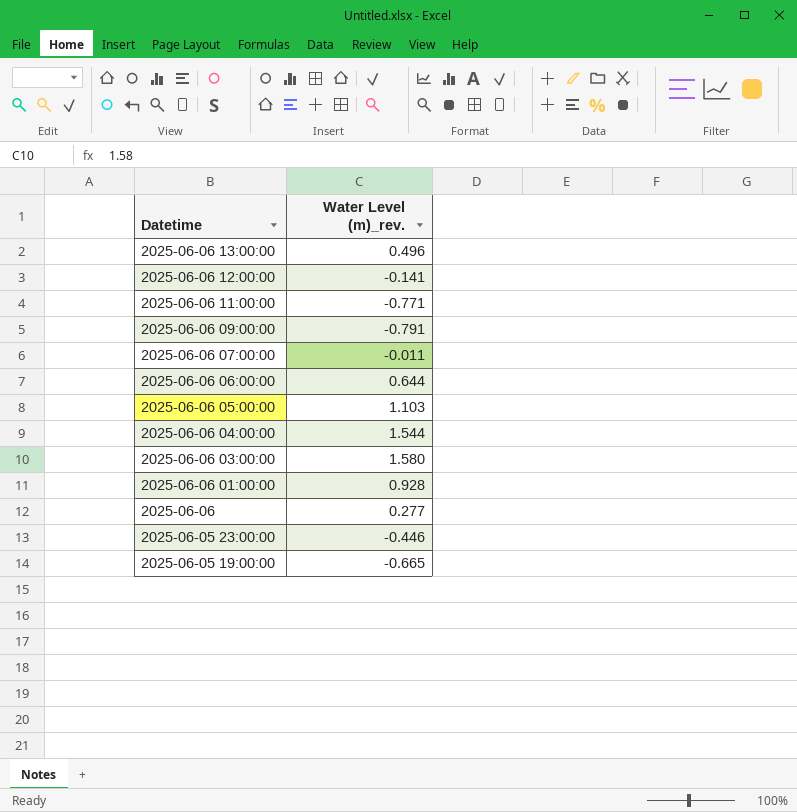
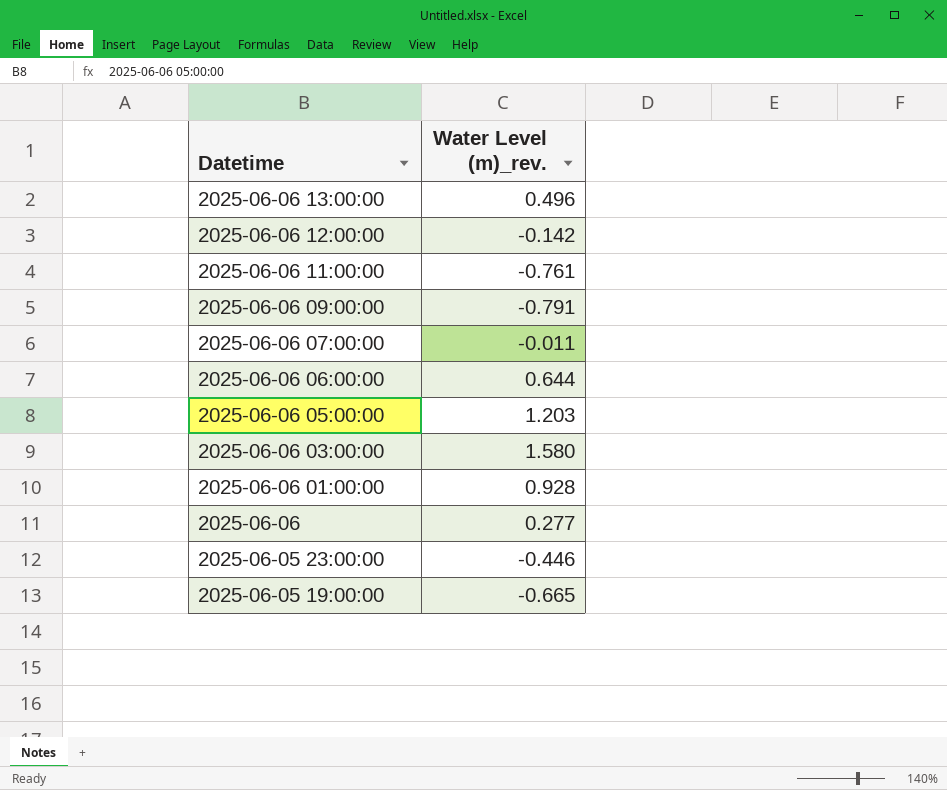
row 2025-06-06 04:00:00: 1.544 -> none
2025-06-06 12:00:00 | Water Level (m)_rev.: -0.141 -> -0.142
2025-06-06 11:00:00 | Water Level (m)_rev.: -0.771 -> -0.761
2025-06-06 05:00:00 | Water Level (m)_rev.: 1.103 -> 1.203

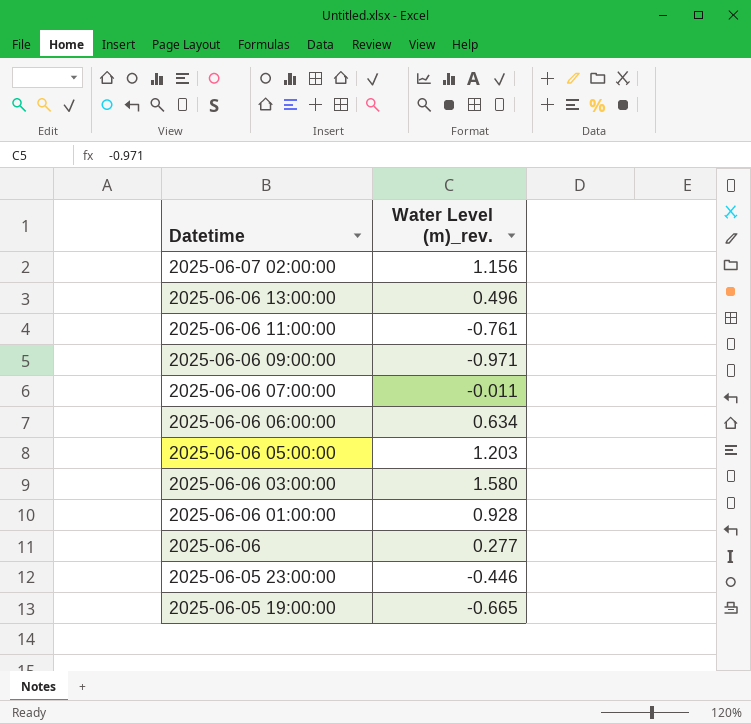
row 2025-06-06 12:00:00: -0.142 -> none
row 2025-06-07 02:00:00: none -> 1.156
2025-06-06 09:00:00 | Water Level (m)_rev.: -0.791 -> -0.971
2025-06-06 06:00:00 | Water Level (m)_rev.: 0.644 -> 0.634

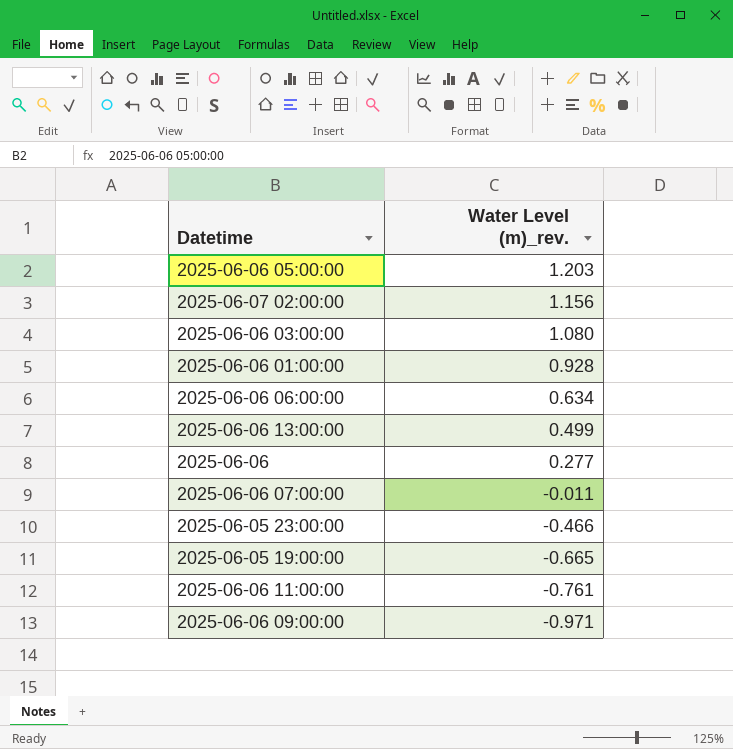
row order: Datetime descending -> Water Level (m)_rev. descending
2025-06-06 03:00:00 | Water Level (m)_rev.: 1.580 -> 1.080
2025-06-06 13:00:00 | Water Level (m)_rev.: 0.496 -> 0.499
2025-06-05 23:00:00 | Water Level (m)_rev.: -0.446 -> -0.466

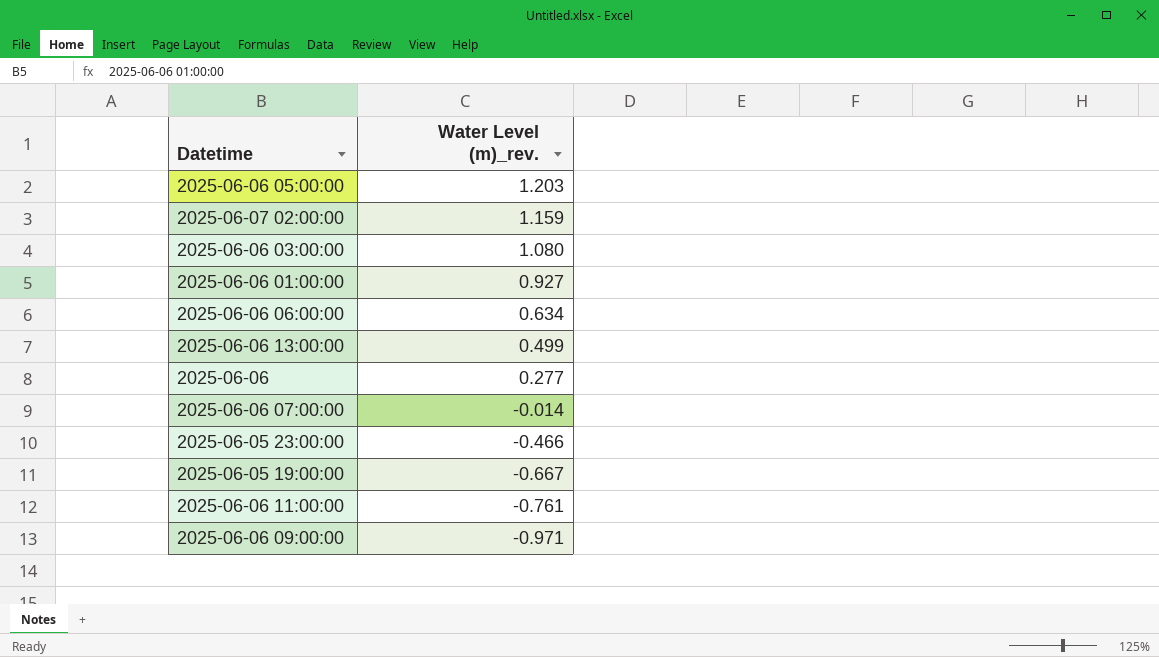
2025-06-07 02:00:00 | Water Level (m)_rev.: 1.156 -> 1.159
2025-06-06 01:00:00 | Water Level (m)_rev.: 0.928 -> 0.927
2025-06-06 07:00:00 | Water Level (m)_rev.: -0.011 -> -0.014
2025-06-05 19:00:00 | Water Level (m)_rev.: -0.665 -> -0.667

